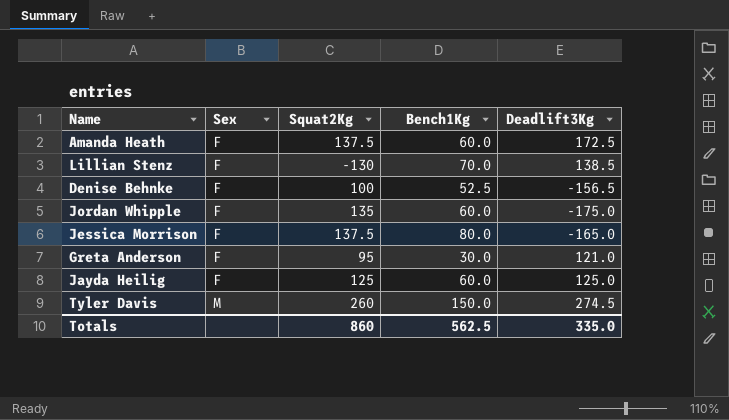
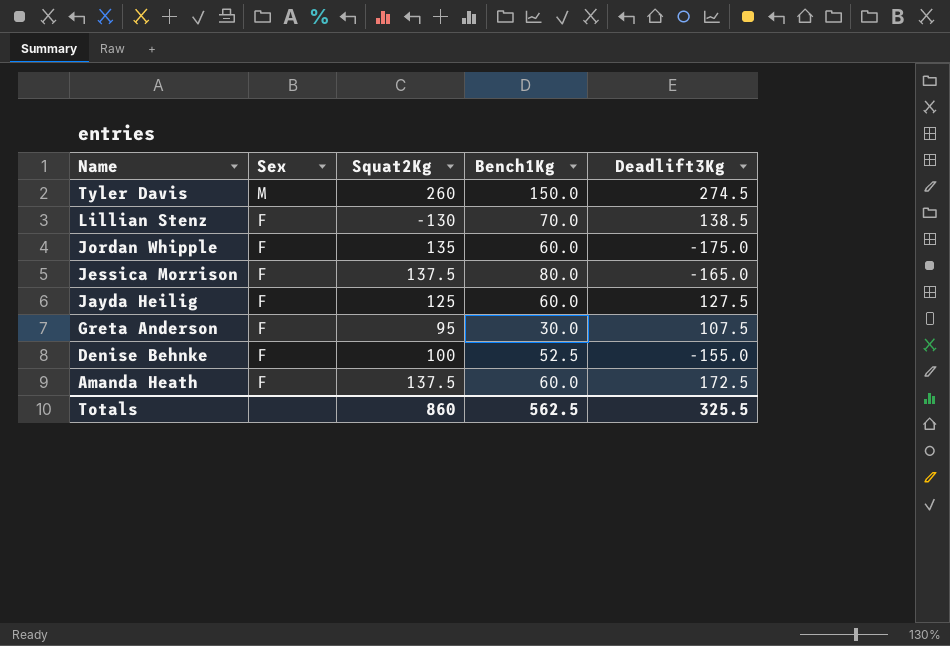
row order: Sex ascending -> Name descending
Jayda Heilig | Deadlift3Kg: 125.0 -> 127.5
Greta Anderson | Deadlift3Kg: 121.0 -> 107.5
Denise Behnke | Deadlift3Kg: -156.5 -> -155.0
Totals | Deadlift3Kg: 335.0 -> 325.5

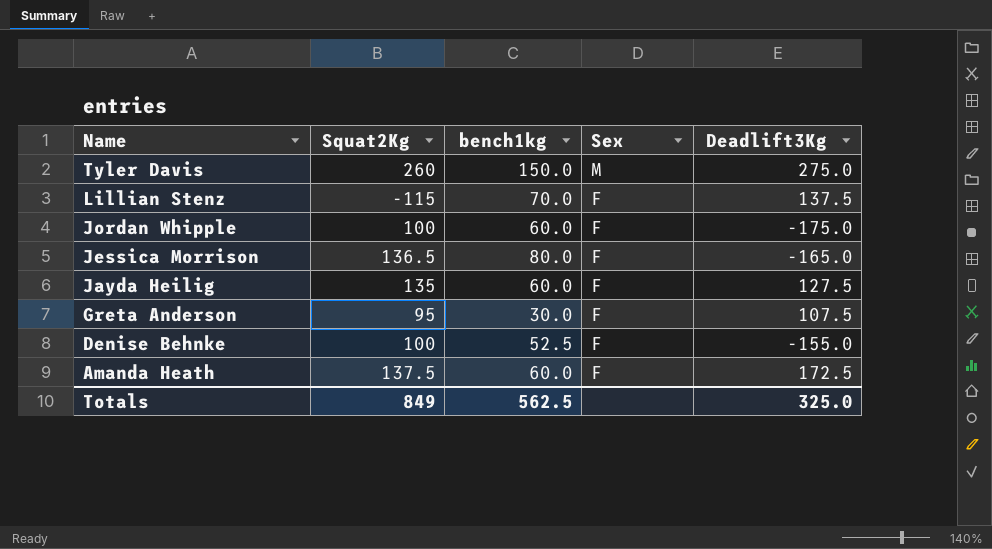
column name: Bench1Kg -> bench1kg
column Sex | position: 2 -> 4
Tyler Davis | Deadlift3Kg: 274.5 -> 275.0
Lillian Stenz | Squat2Kg: -130 -> -115
Lillian Stenz | Deadlift3Kg: 138.5 -> 137.5
Jordan Whipple | Squat2Kg: 135 -> 100
Jessica Morrison | Squat2Kg: 137.5 -> 136.5
Jayda Heilig | Squat2Kg: 125 -> 135
Totals | Squat2Kg: 860 -> 849
Totals | Deadlift3Kg: 325.5 -> 325.0

